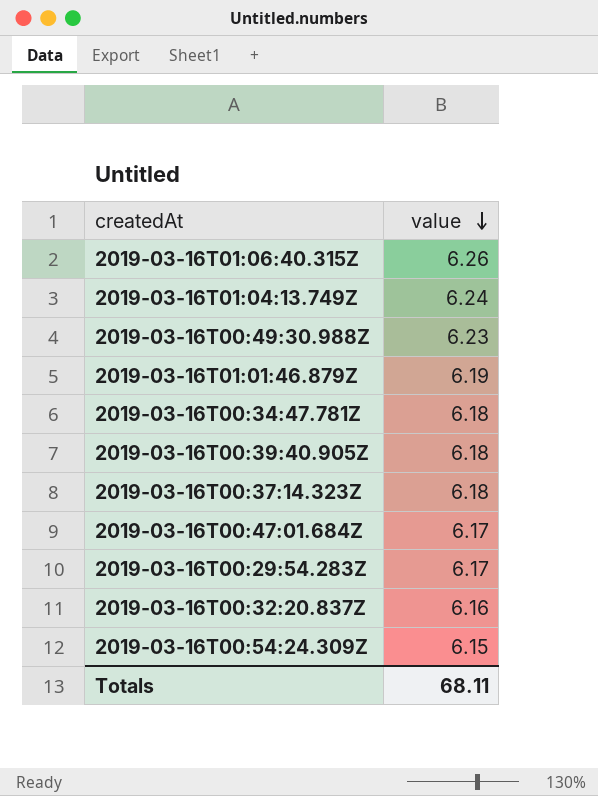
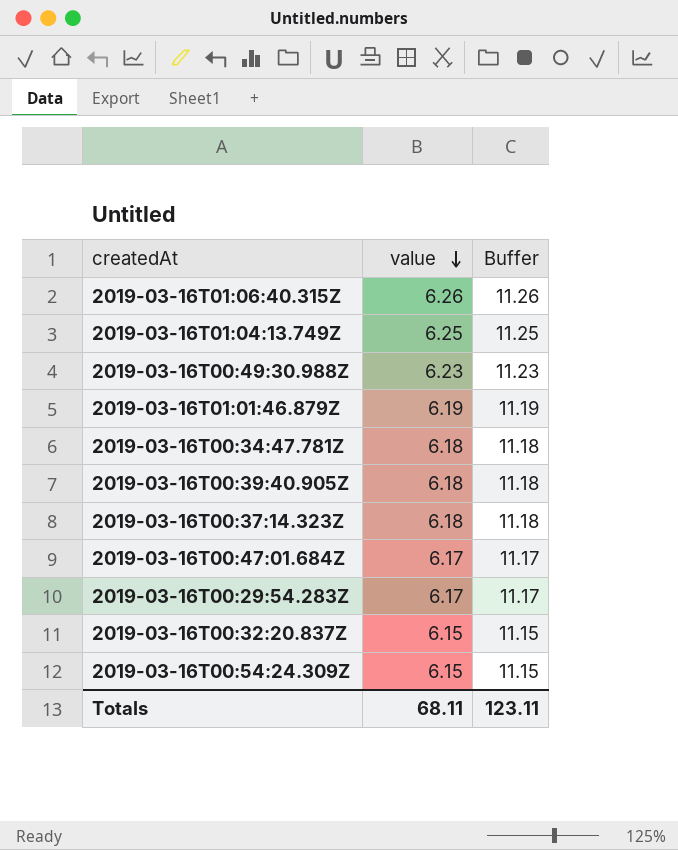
column Buffer | formula: none -> [value] + 5
2019-03-16T01:04:13.749Z | value: 6.24 -> 6.25
2019-03-16T00:32:20.837Z | value: 6.16 -> 6.15

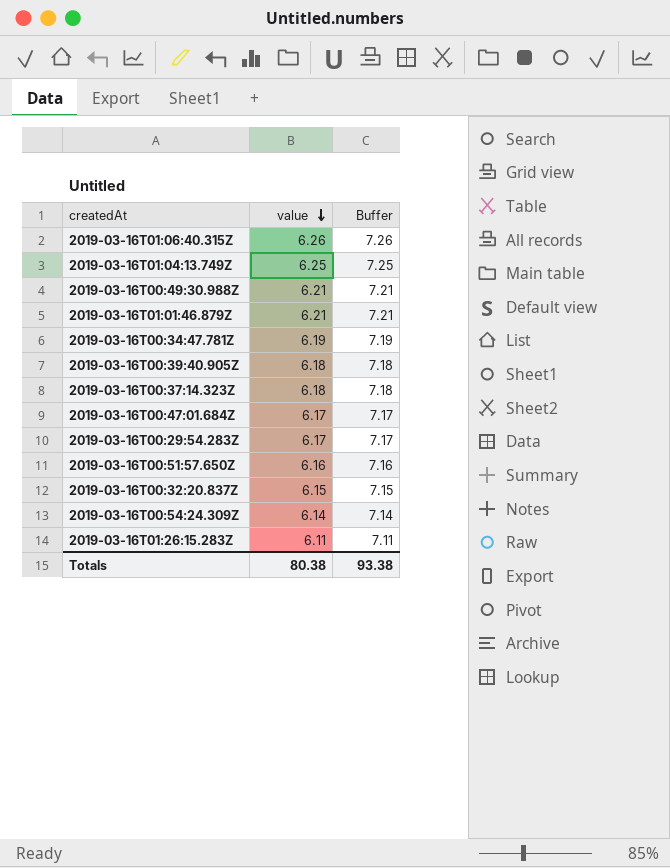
column Buffer | formula: [value] + 5 -> [value] + 1
2019-03-16T00:49:30.988Z | value: 6.23 -> 6.21
2019-03-16T01:01:46.879Z | value: 6.19 -> 6.21
2019-03-16T00:34:47.781Z | value: 6.18 -> 6.19
row 2019-03-16T00:51:57.650Z: none -> 6.16 | 7.16
2019-03-16T00:54:24.309Z | value: 6.15 -> 6.14
row 2019-03-16T01:26:15.283Z: none -> 6.11 | 7.11
Totals | value: 68.11 -> 80.38
Totals | Buffer: 123.11 -> 93.38

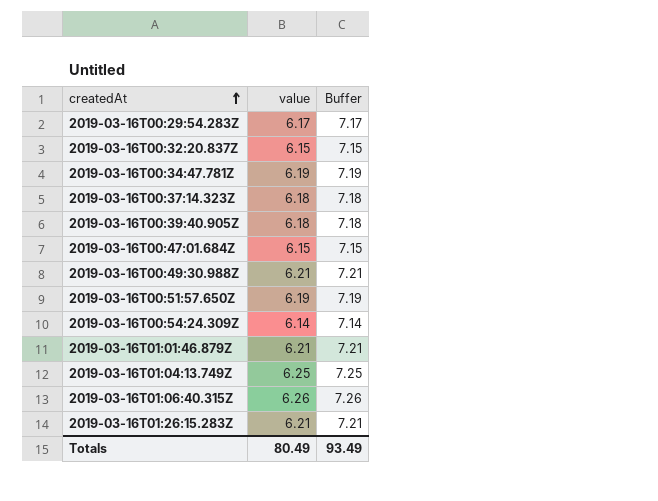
row order: value descending -> createdAt ascending
2019-03-16T00:47:01.684Z | value: 6.17 -> 6.15
2019-03-16T00:47:01.684Z | Buffer: 7.17 -> 7.15
2019-03-16T00:51:57.650Z | value: 6.16 -> 6.19
2019-03-16T00:51:57.650Z | Buffer: 7.16 -> 7.19
2019-03-16T01:26:15.283Z | value: 6.11 -> 6.21
2019-03-16T01:26:15.283Z | Buffer: 7.11 -> 7.21
Totals | value: 80.38 -> 80.49
Totals | Buffer: 93.38 -> 93.49

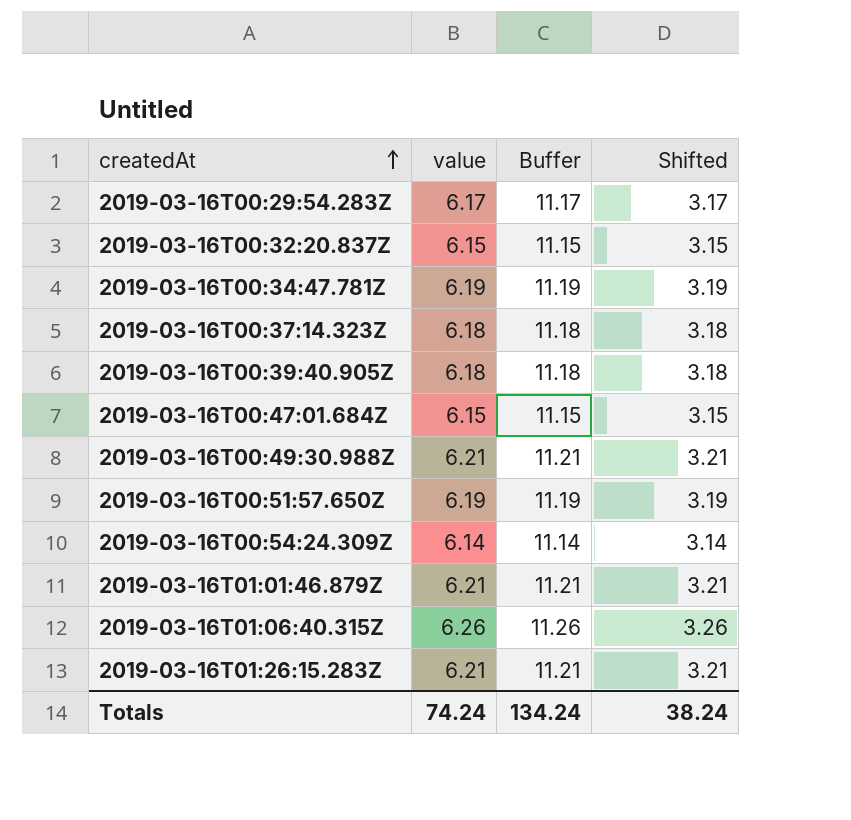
column Buffer | formula: [value] + 1 -> [value] + 5
column Shifted | formula: none -> [value] - 3
row 2019-03-16T01:04:13.749Z: 6.25 | 7.25 -> none
Totals | value: 80.49 -> 74.24
Totals | Buffer: 93.49 -> 134.24

